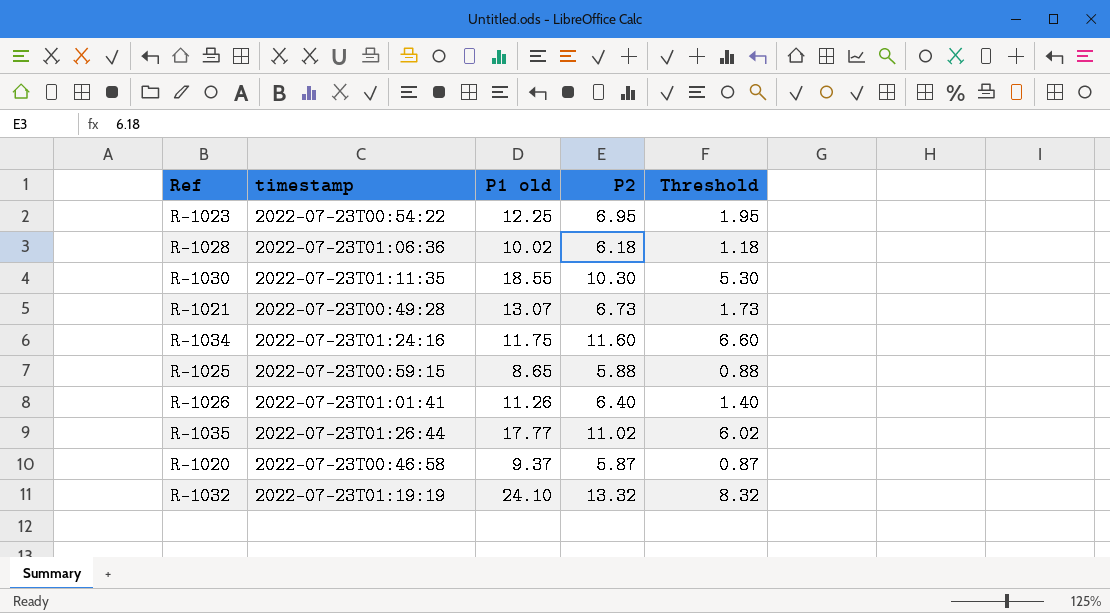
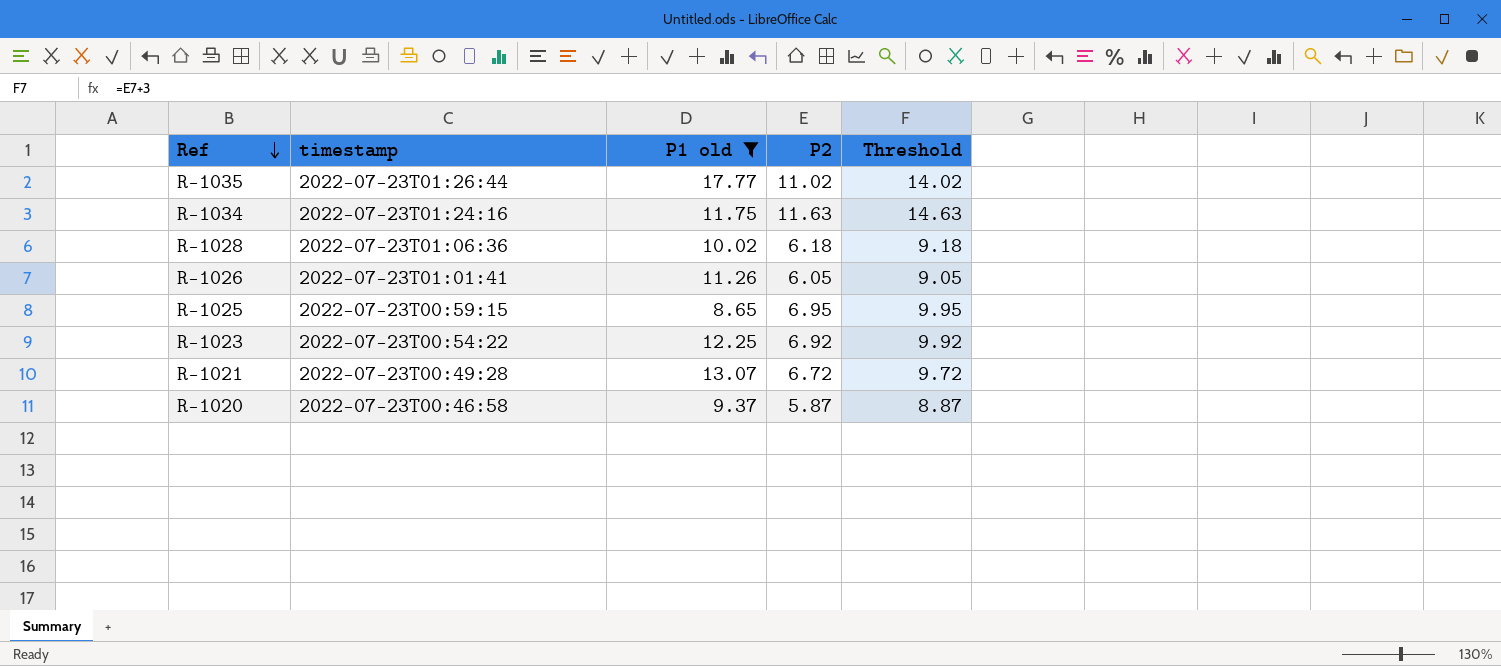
filter: none -> P1 old <= 17.77
row order: none -> Ref descending
column Threshold | formula: [P2] - 5 -> [P2] + 3
R-1034 | P2: 11.60 -> 11.63
R-1026 | P2: 6.40 -> 6.05
R-1025 | P2: 5.88 -> 6.95
R-1023 | P2: 6.95 -> 6.92
R-1021 | P2: 6.73 -> 6.72

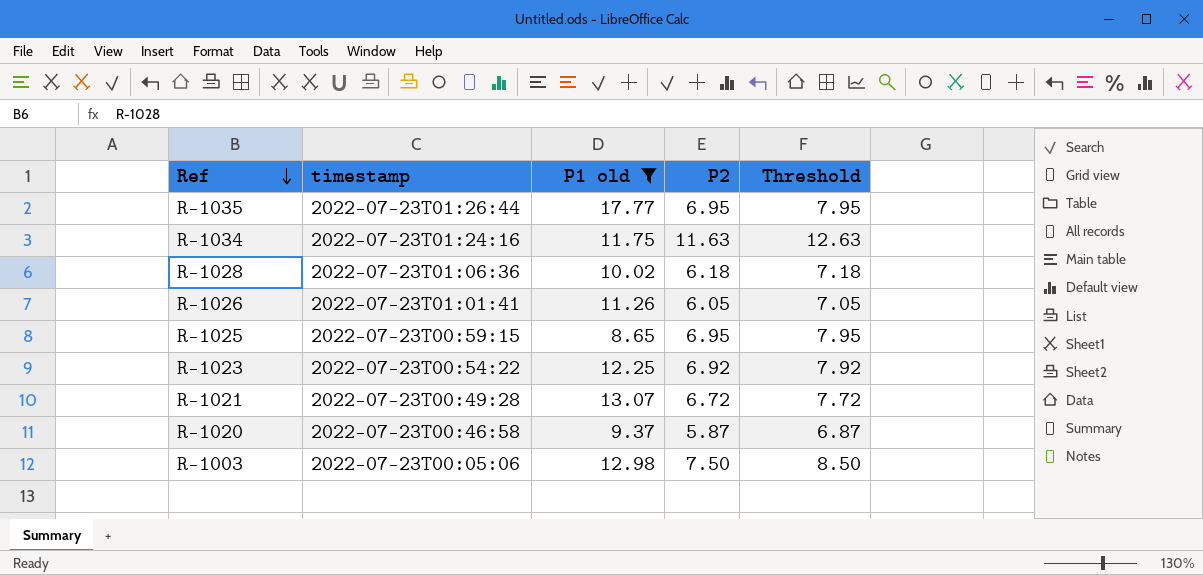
column Threshold | formula: [P2] + 3 -> [P2] + 1
R-1035 | P2: 11.02 -> 6.95
row R-1003: none -> 2022-07-23T00:05:06 | 12.98 | 7.50 | 8.50

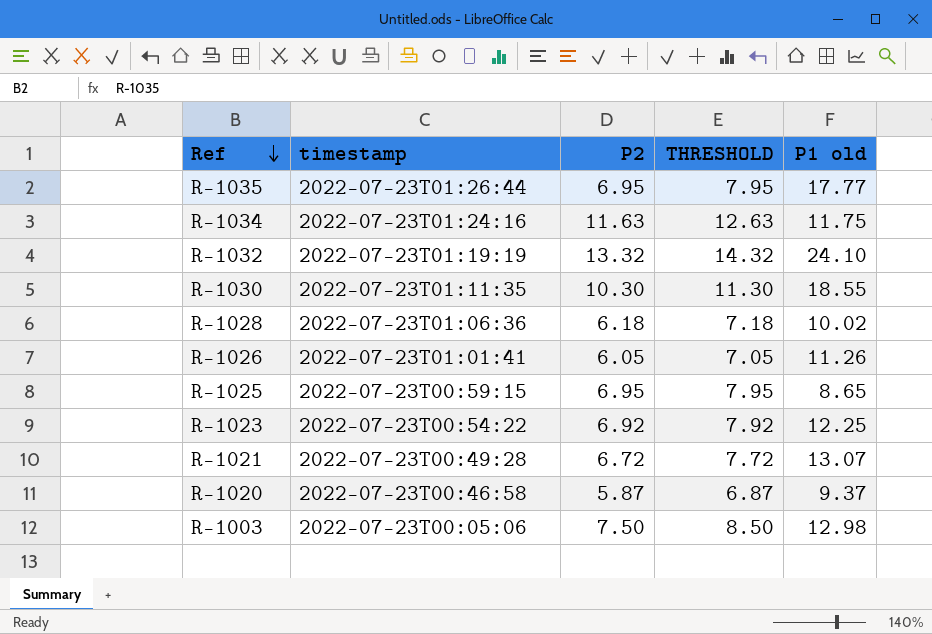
filter: P1 old <= 17.77 -> none
column name: Threshold -> THRESHOLD
column P1 old | position: 3 -> 5

